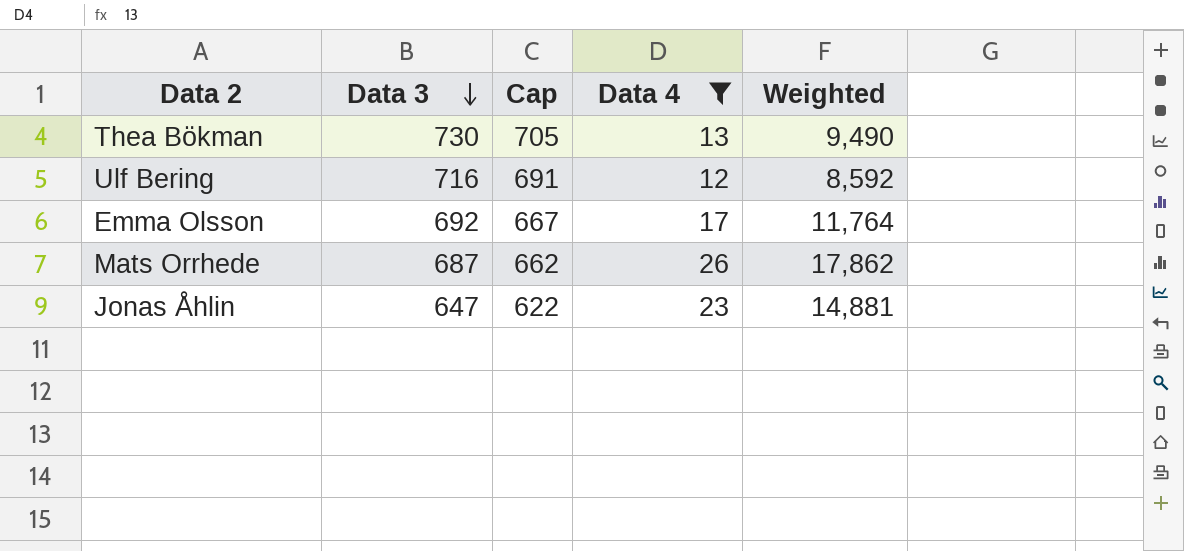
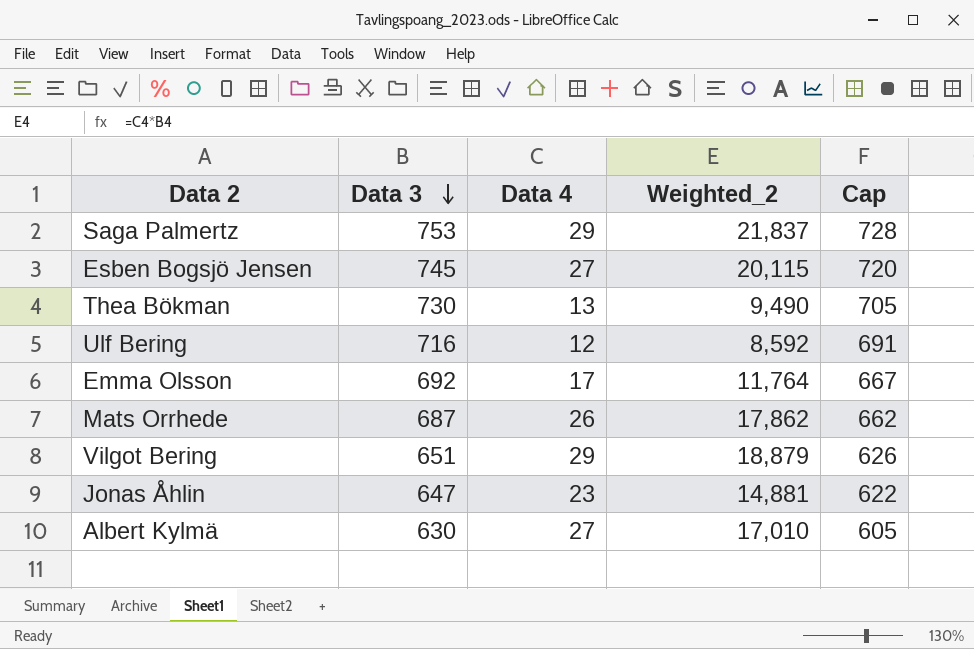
filter: Data 4 <= 26 -> none
column name: Weighted -> Weighted_2
column Cap | position: 3 -> 5

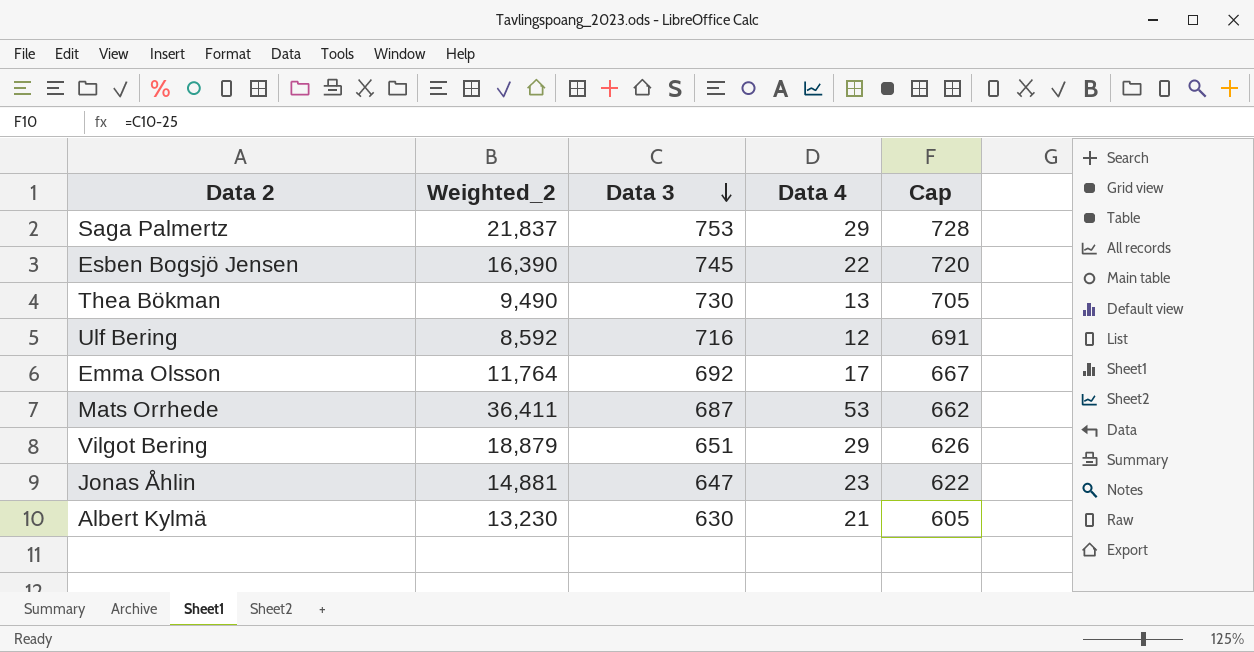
column Weighted_2 | position: 4 -> 2
Esben Bogsjö Jensen | Weighted_2: 20,115 -> 16,390
Esben Bogsjö Jensen | Data 4: 27 -> 22
Mats Orrhede | Weighted_2: 17,862 -> 36,411
Mats Orrhede | Data 4: 26 -> 53
Albert Kylmä | Weighted_2: 17,010 -> 13,230
Albert Kylmä | Data 4: 27 -> 21

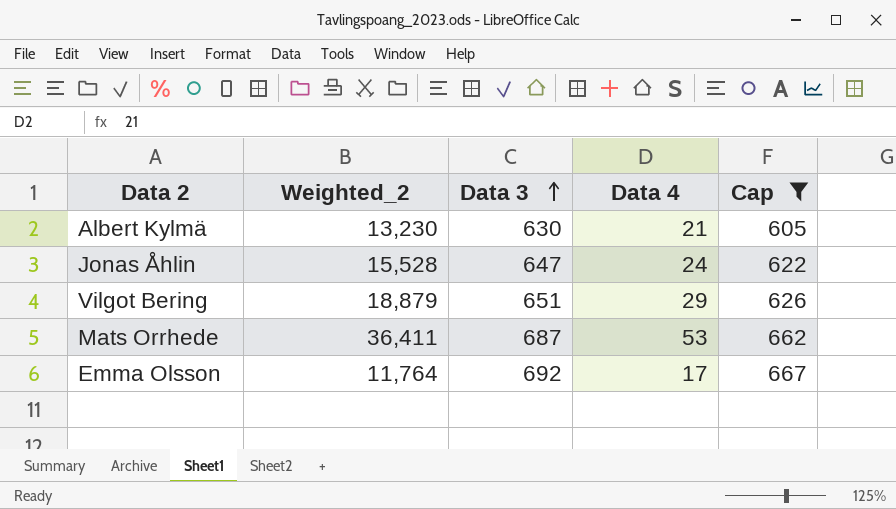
filter: none -> Cap <= 667
row order: Data 3 descending -> Data 3 ascending
Jonas Åhlin | Weighted_2: 14,881 -> 15,528
Jonas Åhlin | Data 4: 23 -> 24

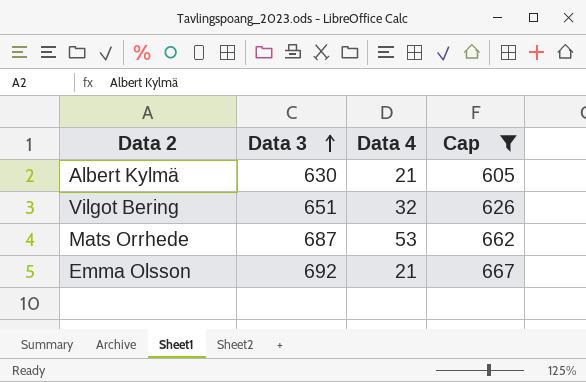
column Weighted_2 | formula: [Data 3] * [Data 4] -> none
row Jonas Åhlin: 15,528 | 647 | 24 | 622 -> none
Vilgot Bering | Data 4: 29 -> 32
Emma Olsson | Data 4: 17 -> 21

